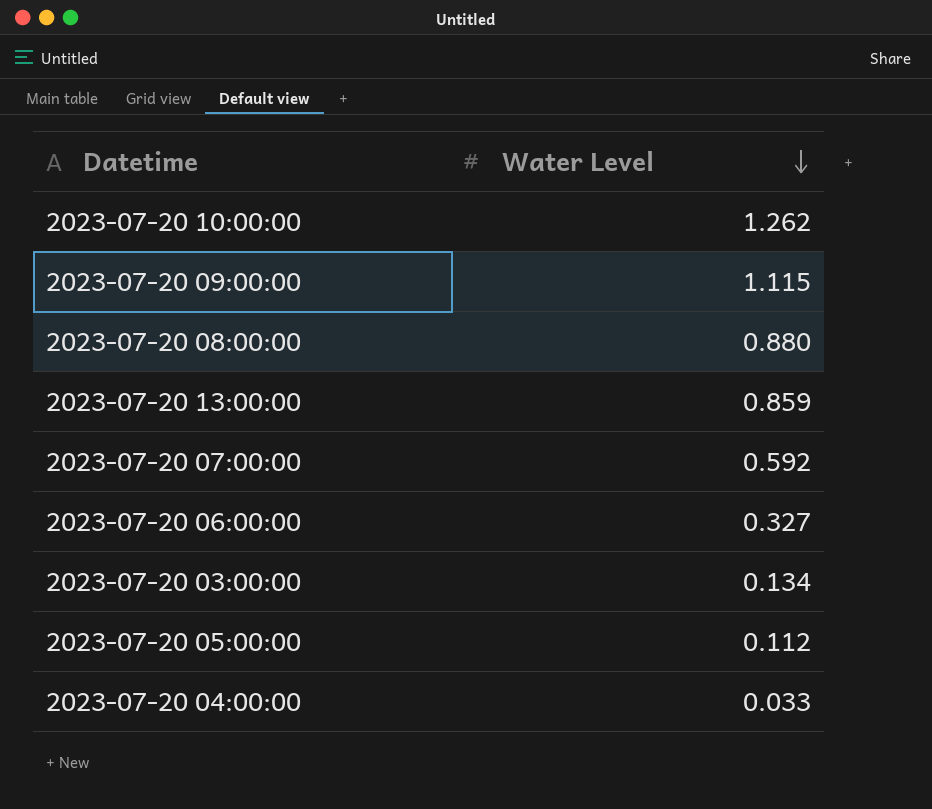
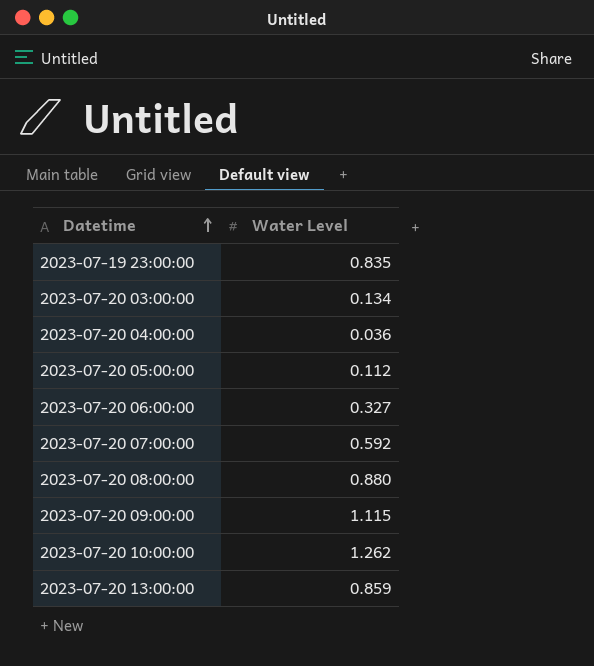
row order: Water Level descending -> Datetime ascending
row 2023-07-19 23:00:00: none -> 0.835
2023-07-20 04:00:00 | Water Level: 0.033 -> 0.036

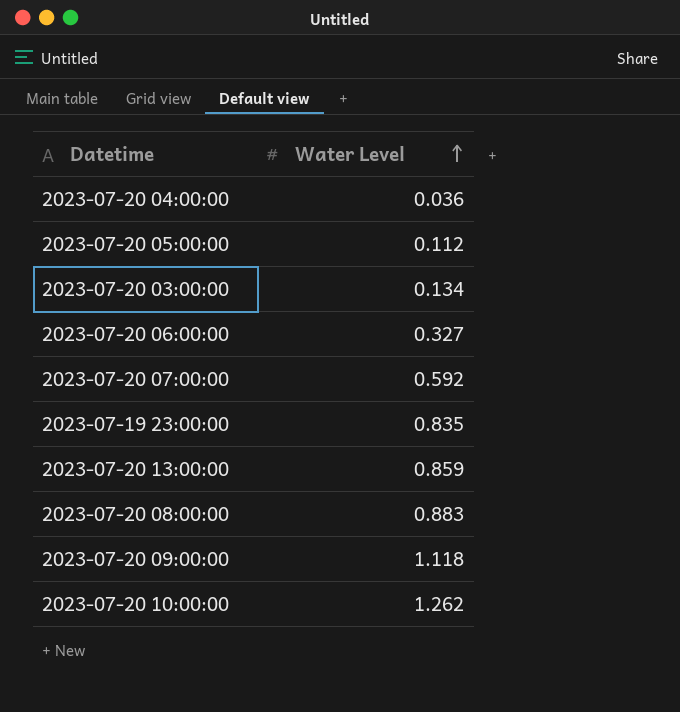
row order: Datetime ascending -> Water Level ascending
2023-07-20 08:00:00 | Water Level: 0.880 -> 0.883
2023-07-20 09:00:00 | Water Level: 1.115 -> 1.118

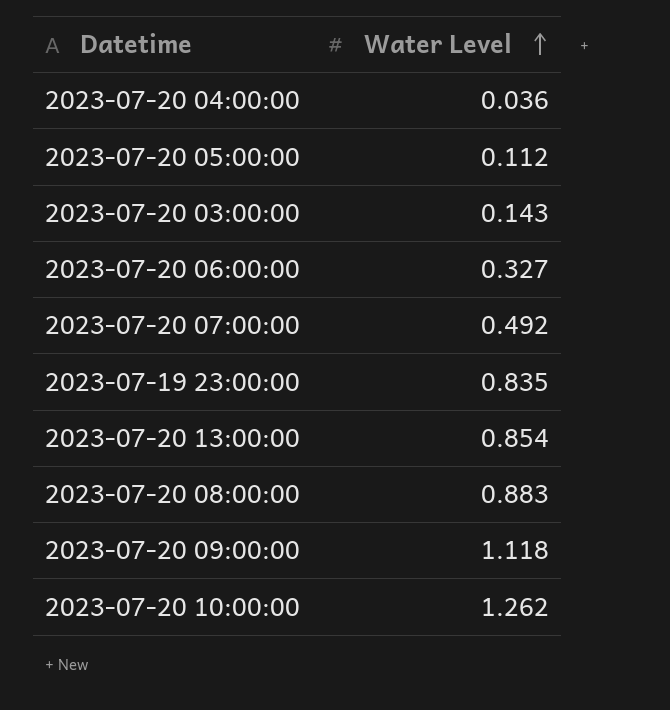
2023-07-20 03:00:00 | Water Level: 0.134 -> 0.143
2023-07-20 07:00:00 | Water Level: 0.592 -> 0.492
2023-07-20 13:00:00 | Water Level: 0.859 -> 0.854

